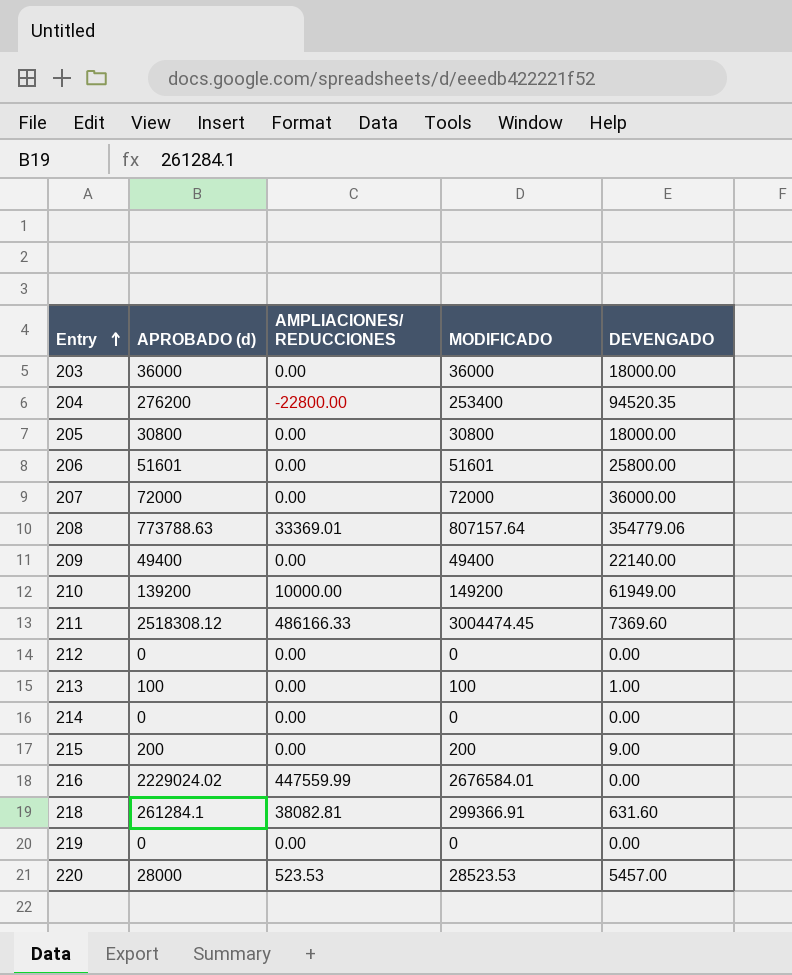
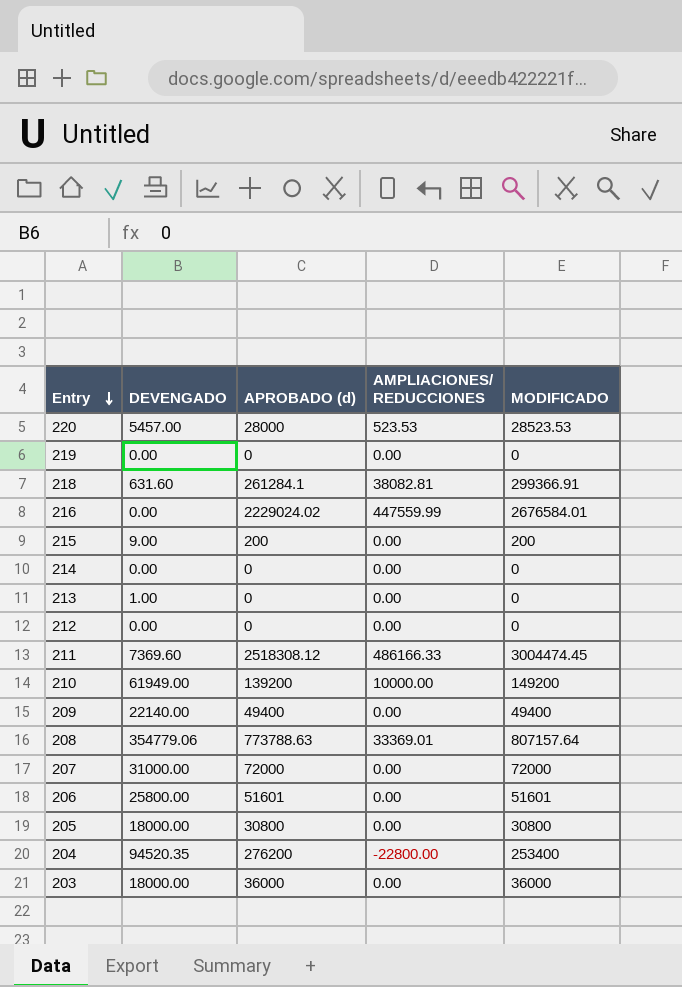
row order: Entry ascending -> Entry descending
column DEVENGADO | position: 5 -> 2
213 | APROBADO (d): 100 -> 0
213 | MODIFICADO: 100 -> 0
207 | DEVENGADO: 36000.00 -> 31000.00

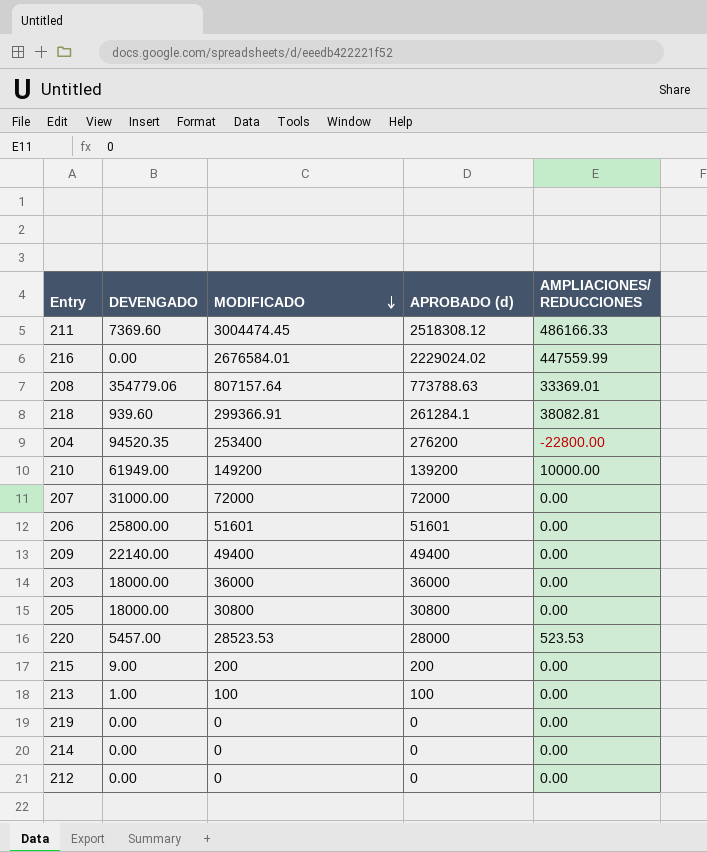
row order: Entry descending -> MODIFICADO descending
column MODIFICADO | position: 5 -> 3
218 | DEVENGADO: 631.60 -> 939.60
213 | MODIFICADO: 0 -> 100
213 | APROBADO (d): 0 -> 100

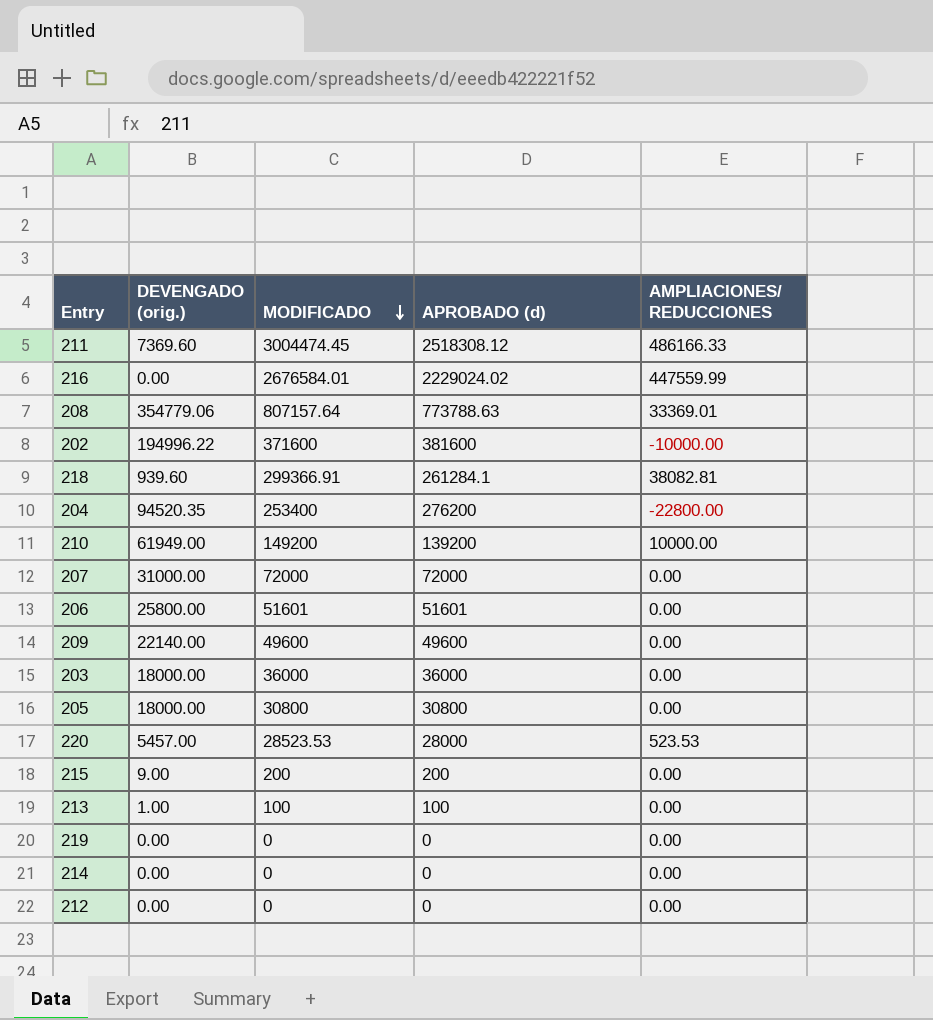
column name: DEVENGADO -> DEVENGADO (orig.)
row 202: none -> 194996.22 | 371600 | 381600 | -10000.00
209 | MODIFICADO: 49400 -> 49600
209 | APROBADO (d): 49400 -> 49600

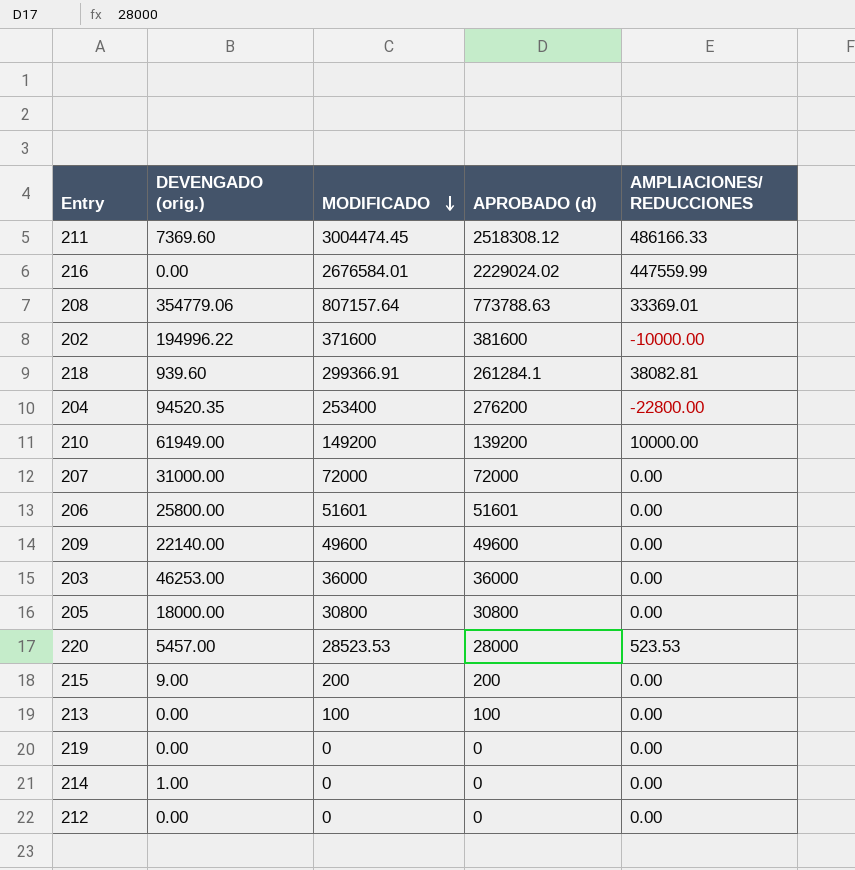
203 | DEVENGADO (orig.): 18000.00 -> 46253.00
213 | DEVENGADO (orig.): 1.00 -> 0.00
214 | DEVENGADO (orig.): 0.00 -> 1.00

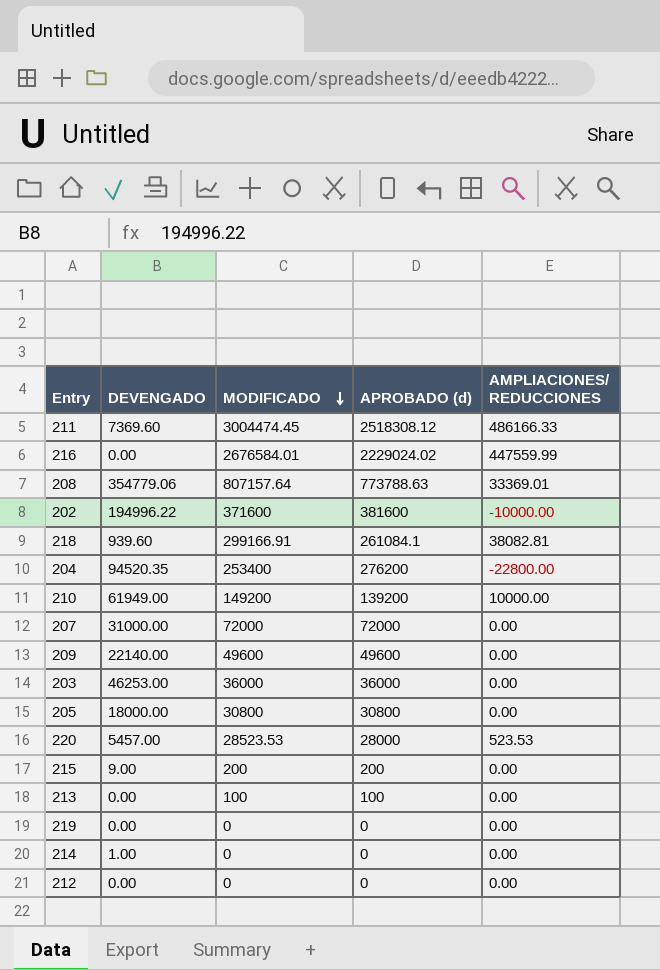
column name: DEVENGADO (orig.) -> DEVENGADO
row 206: 25800.00 | 51601 | 51601 | 0.00 -> none
218 | MODIFICADO: 299366.91 -> 299166.91
218 | APROBADO (d): 261284.1 -> 261084.1

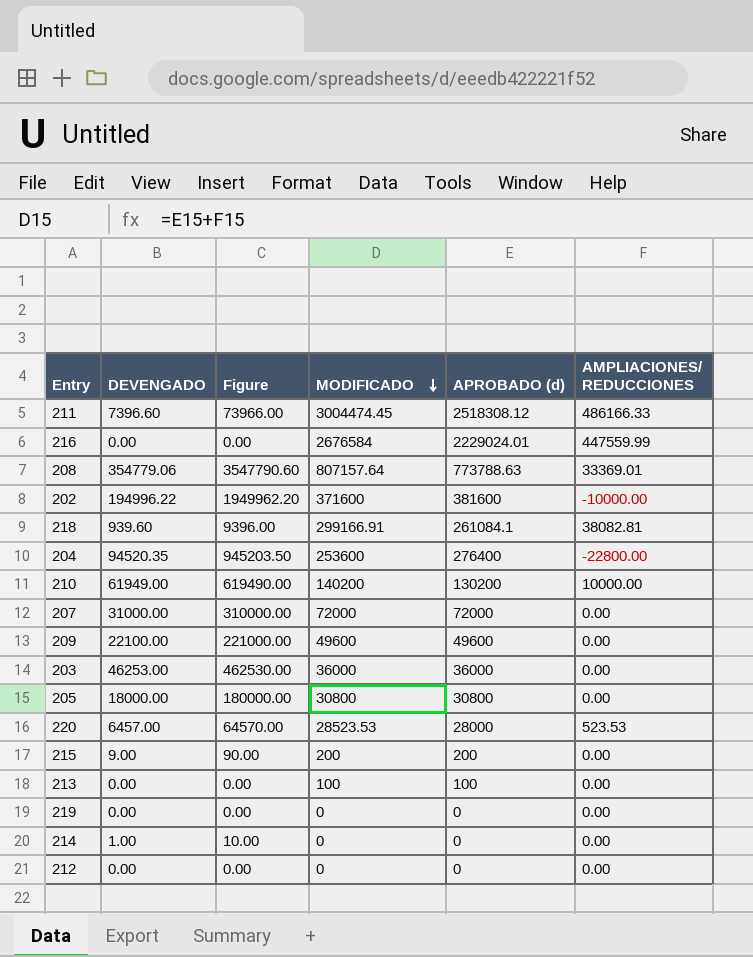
column Figure | formula: none -> [DEVENGADO] * 10
211 | DEVENGADO: 7369.60 -> 7396.60
216 | MODIFICADO: 2676584.01 -> 2676584
216 | APROBADO (d): 2229024.02 -> 2229024.01
204 | MODIFICADO: 253400 -> 253600
204 | APROBADO (d): 276200 -> 276400
210 | MODIFICADO: 149200 -> 140200
210 | APROBADO (d): 139200 -> 130200
209 | DEVENGADO: 22140.00 -> 22100.00
220 | DEVENGADO: 5457.00 -> 6457.00

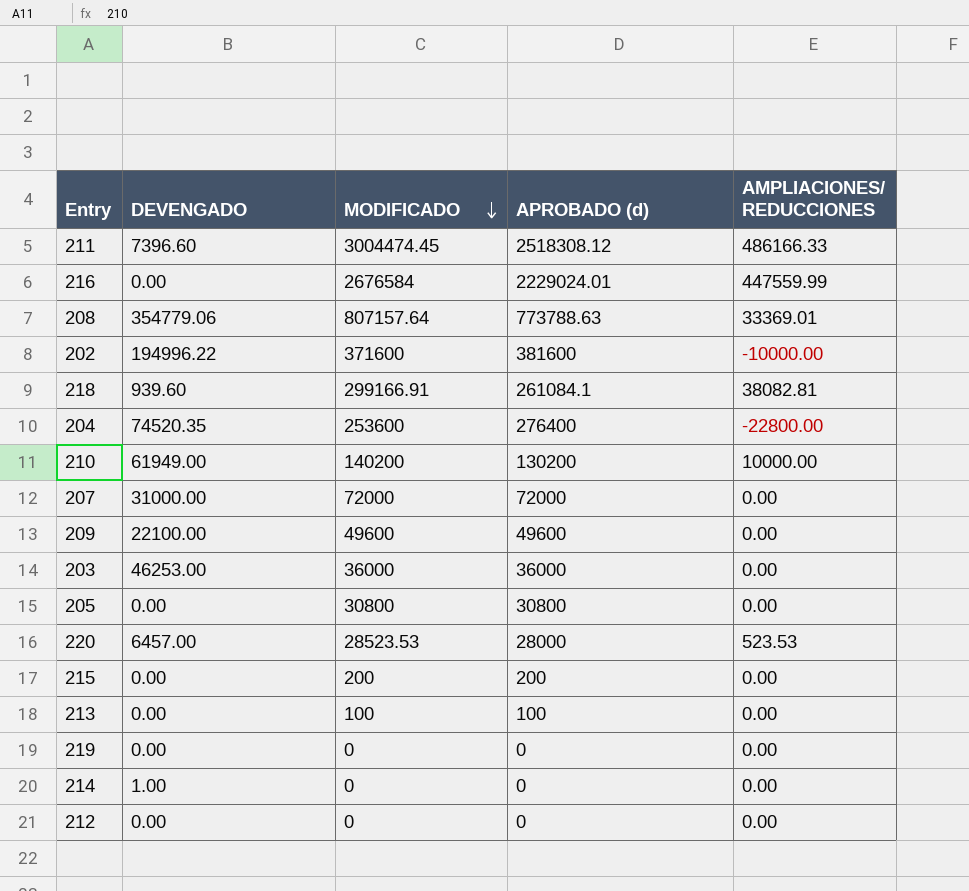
column Figure | formula: [DEVENGADO] * 10 -> none
204 | DEVENGADO: 94520.35 -> 74520.35
205 | DEVENGADO: 18000.00 -> 0.00
215 | DEVENGADO: 9.00 -> 0.00

